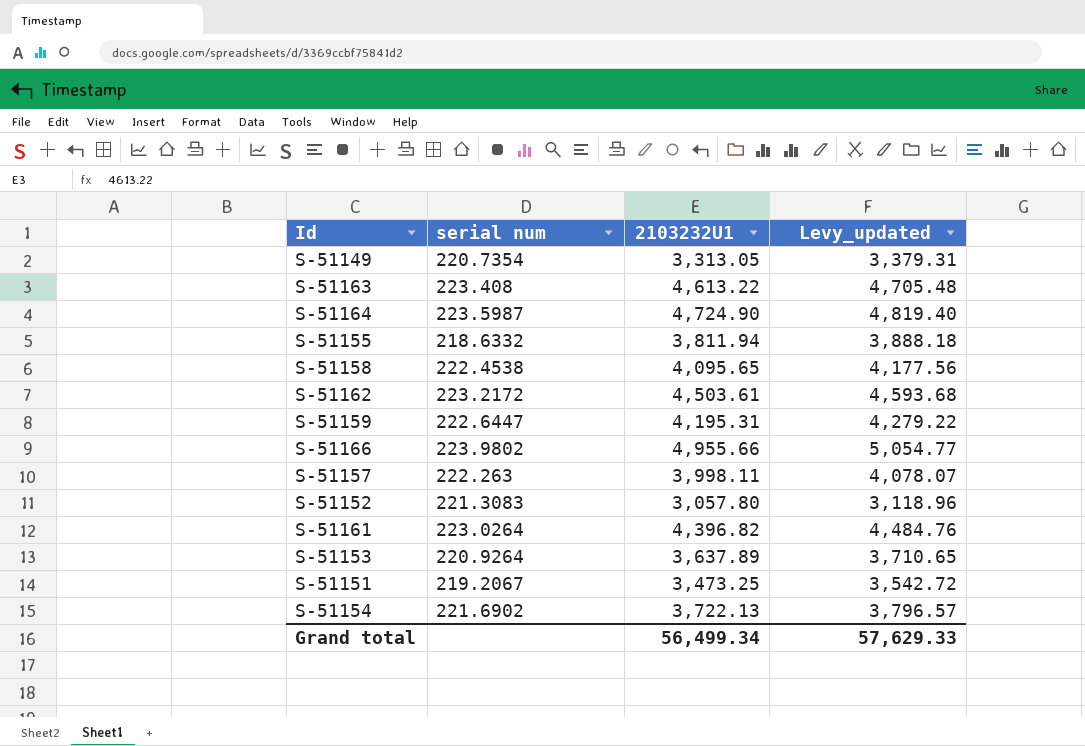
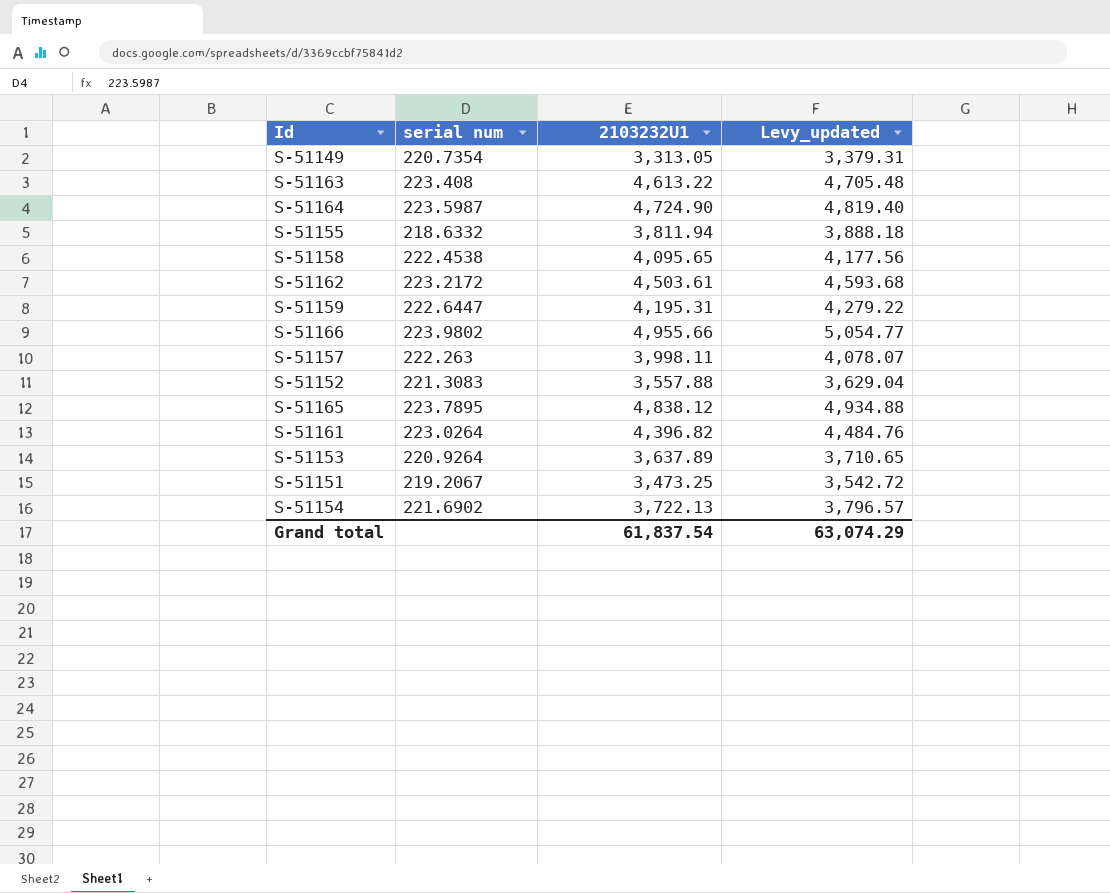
S-51152 | 2103232U1: 3,057.80 -> 3,557.88
S-51152 | Levy_updated: 3,118.96 -> 3,629.04
row S-51165: none -> 223.7895 | 4,838.12 | 4,934.88
Grand total | 2103232U1: 56,499.34 -> 61,837.54
Grand total | Levy_updated: 57,629.33 -> 63,074.29

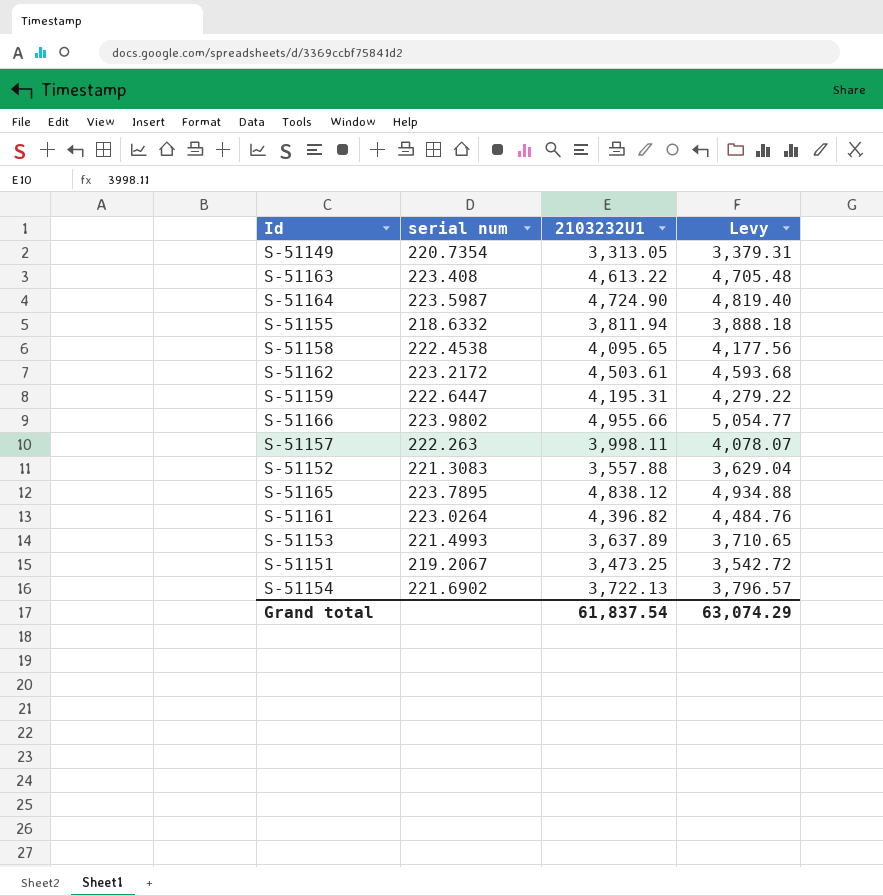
column name: Levy_updated -> Levy
S-51153 | serial num: 220.9264 -> 221.4993

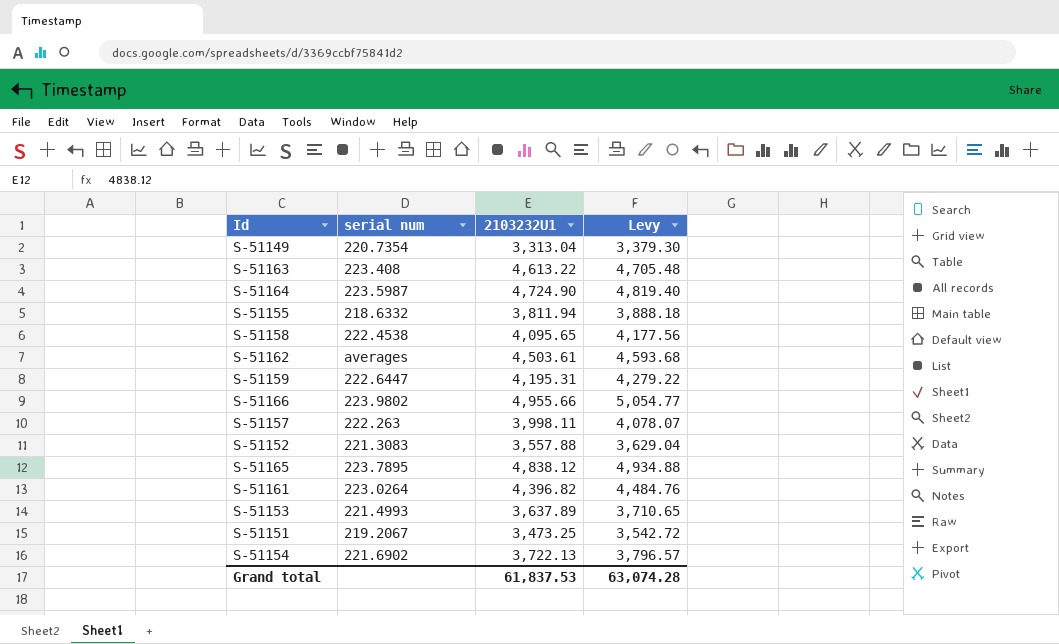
S-51149 | 2103232U1: 3,313.05 -> 3,313.04
S-51149 | Levy: 3,379.31 -> 3,379.30
S-51162 | serial num: 223.2172 -> averages
Grand total | 2103232U1: 61,837.54 -> 61,837.53
Grand total | Levy: 63,074.29 -> 63,074.28

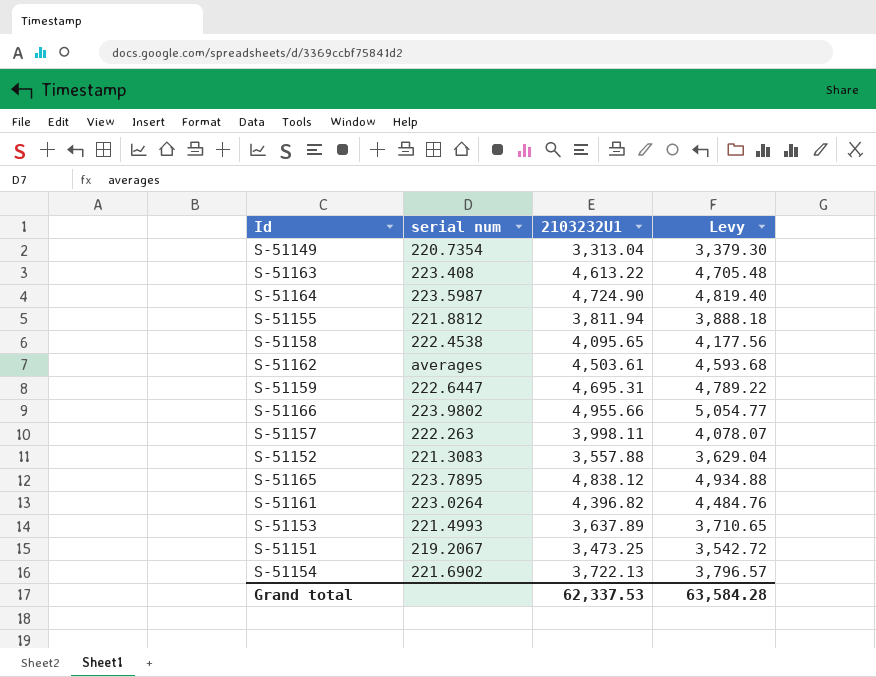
S-51155 | serial num: 218.6332 -> 221.8812
S-51159 | 2103232U1: 4,195.31 -> 4,695.31
S-51159 | Levy: 4,279.22 -> 4,789.22
Grand total | 2103232U1: 61,837.53 -> 62,337.53
Grand total | Levy: 63,074.28 -> 63,584.28

